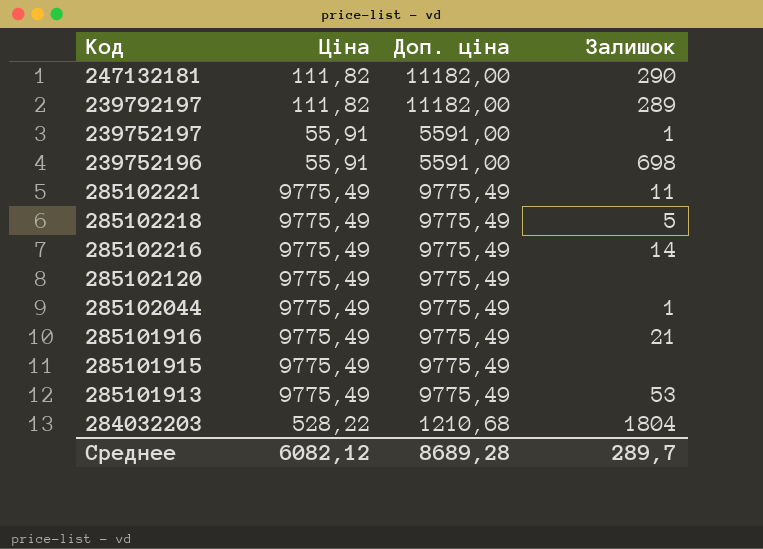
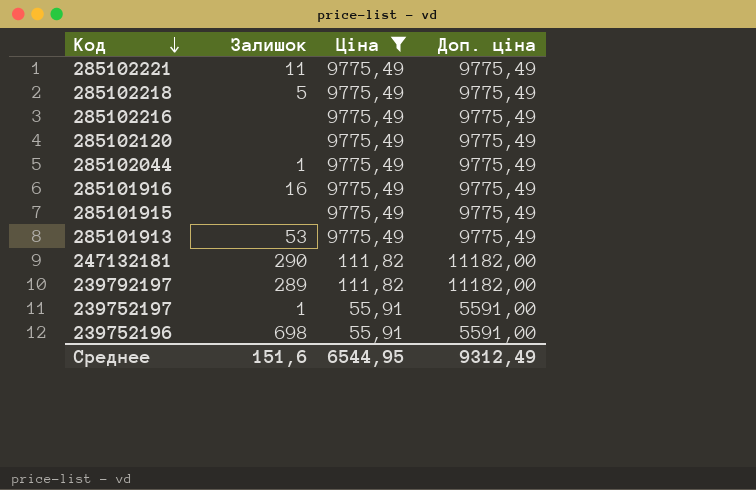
filter: none -> Ціна != 528,22
row order: none -> Код descending
column Залишок | position: 4 -> 2
285102216 | Залишок: 14 -> none
285101916 | Залишок: 21 -> 16
Среднее | Залишок: 289,7 -> 151,6
Среднее | Ціна: 6082,12 -> 6544,95
Среднее | Доп. ціна: 8689,28 -> 9312,49

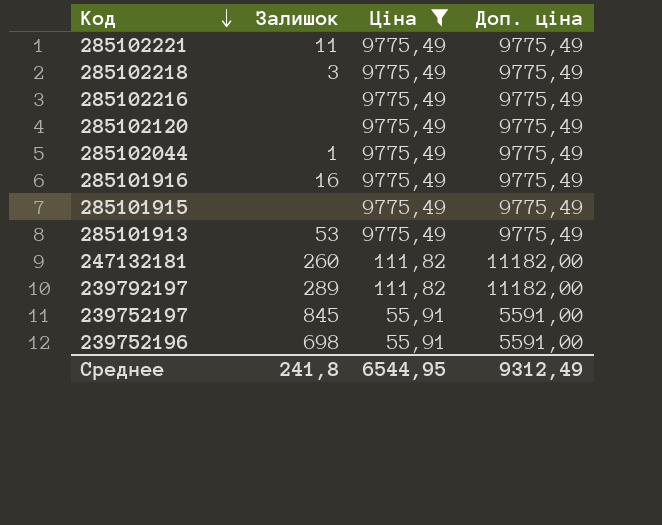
285102218 | Залишок: 5 -> 3
247132181 | Залишок: 290 -> 260
239752197 | Залишок: 1 -> 845
Среднее | Залишок: 151,6 -> 241,8

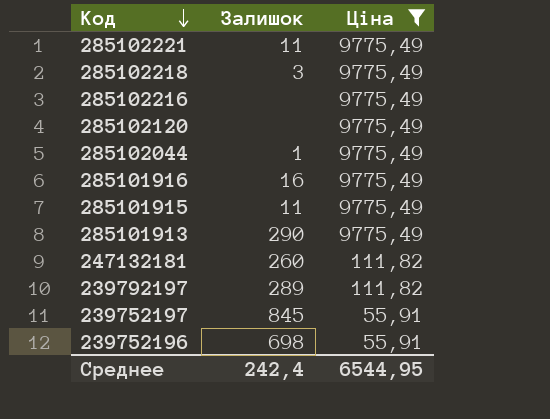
column Доп. ціна | position: 4 -> none
285101915 | Залишок: none -> 11
285101913 | Залишок: 53 -> 290
Среднее | Залишок: 241,8 -> 242,4

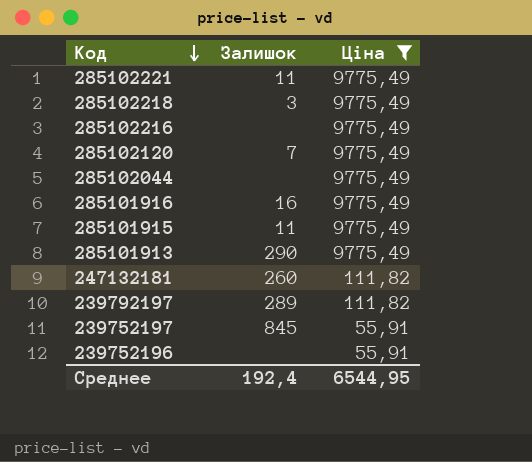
285102120 | Залишок: none -> 7
285102044 | Залишок: 1 -> none
239752196 | Залишок: 698 -> none
Среднее | Залишок: 242,4 -> 192,4

